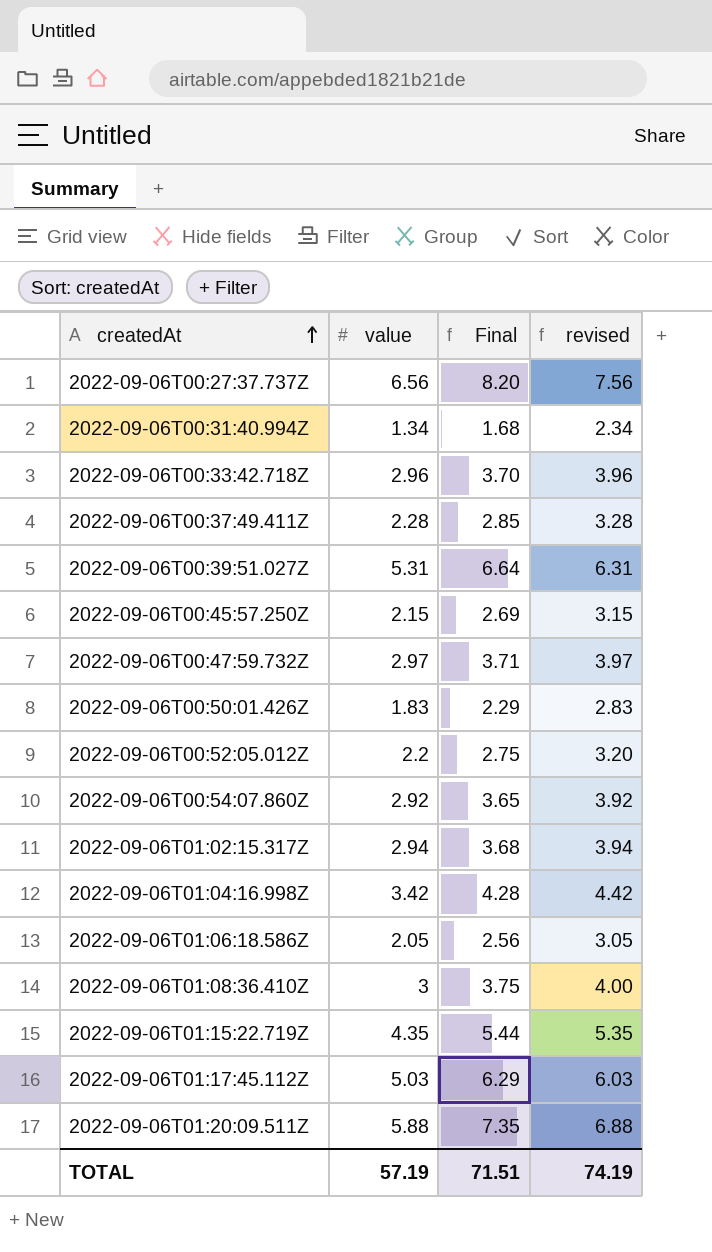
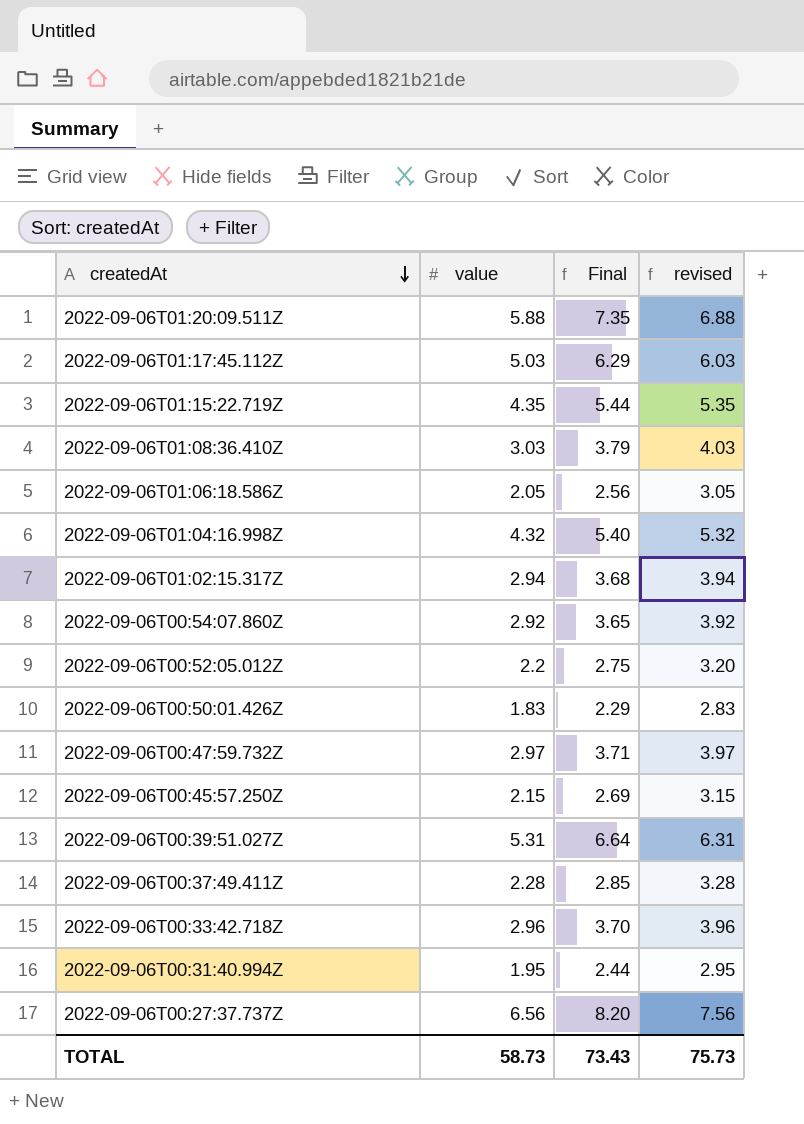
row order: createdAt ascending -> createdAt descending
2022-09-06T01:08:36.410Z | value: 3 -> 3.03
2022-09-06T01:08:36.410Z | Final: 3.75 -> 3.79
2022-09-06T01:08:36.410Z | revised: 4.00 -> 4.03
2022-09-06T01:04:16.998Z | value: 3.42 -> 4.32
2022-09-06T01:04:16.998Z | Final: 4.28 -> 5.40
2022-09-06T01:04:16.998Z | revised: 4.42 -> 5.32
2022-09-06T00:31:40.994Z | value: 1.34 -> 1.95
2022-09-06T00:31:40.994Z | Final: 1.68 -> 2.44
2022-09-06T00:31:40.994Z | revised: 2.34 -> 2.95
TOTAL | value: 57.19 -> 58.73
TOTAL | Final: 71.51 -> 73.43
TOTAL | revised: 74.19 -> 75.73

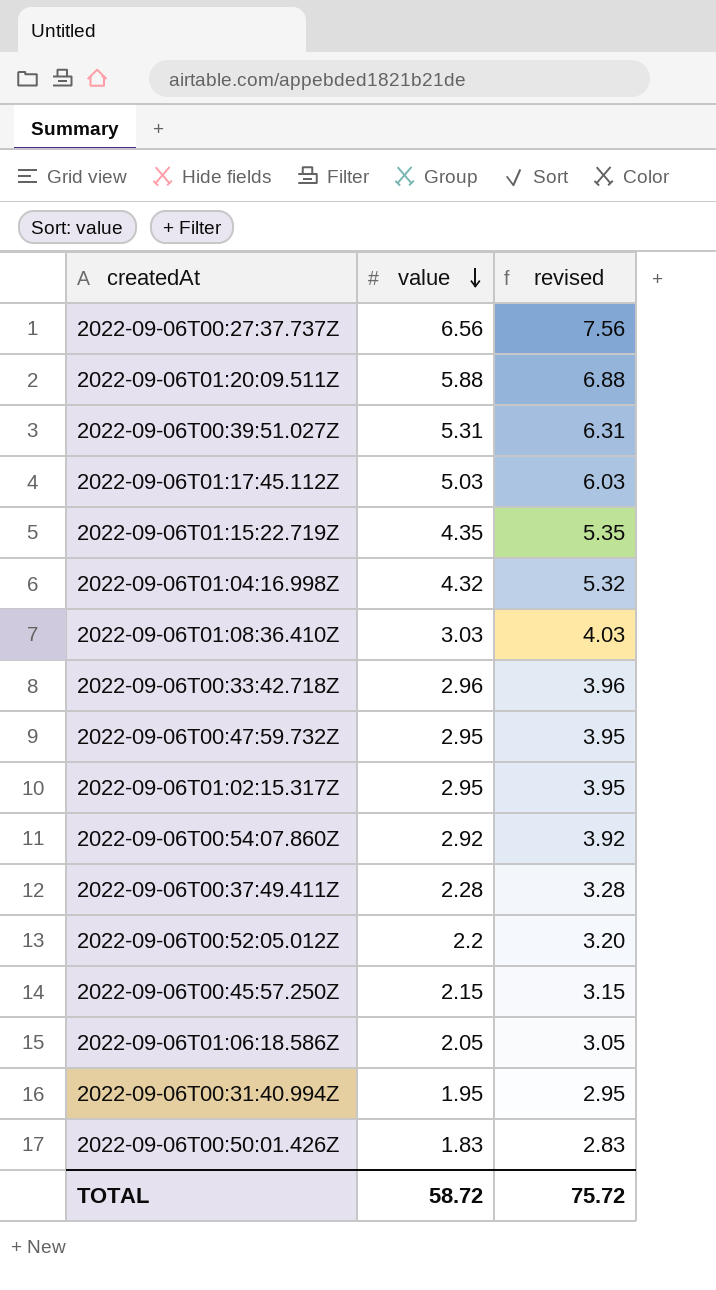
row order: createdAt descending -> value descending
column Final | formula: [value] * 1.25 -> none
2022-09-06T00:47:59.732Z | value: 2.97 -> 2.95
2022-09-06T00:47:59.732Z | revised: 3.97 -> 3.95
2022-09-06T01:02:15.317Z | value: 2.94 -> 2.95
2022-09-06T01:02:15.317Z | revised: 3.94 -> 3.95
TOTAL | value: 58.73 -> 58.72
TOTAL | revised: 75.73 -> 75.72

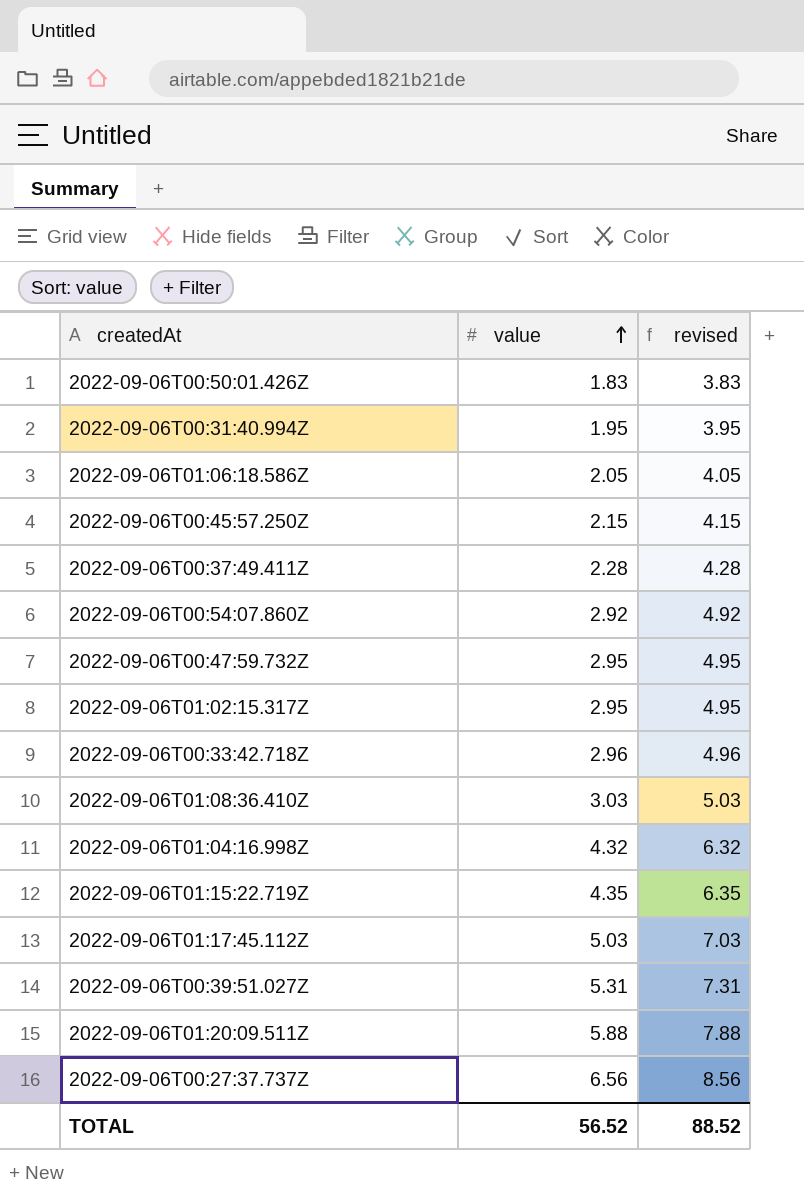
row order: value descending -> value ascending
column revised | formula: [value] + 1 -> [value] + 2
row 2022-09-06T00:52:05.012Z: 2.2 | 3.20 -> none
TOTAL | value: 58.72 -> 56.52
TOTAL | revised: 75.72 -> 88.52

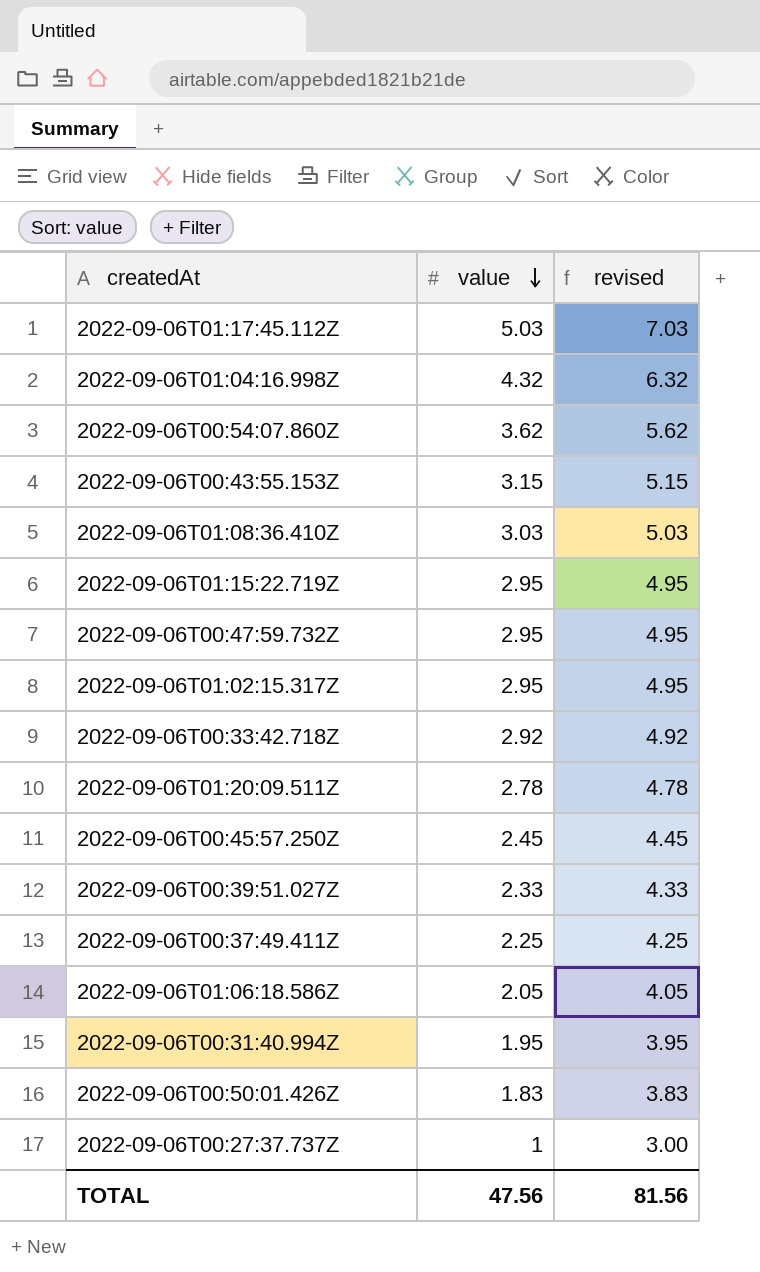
row order: value ascending -> value descending
2022-09-06T00:54:07.860Z | value: 2.92 -> 3.62
2022-09-06T00:54:07.860Z | revised: 4.92 -> 5.62
row 2022-09-06T00:43:55.153Z: none -> 3.15 | 5.15
2022-09-06T01:15:22.719Z | value: 4.35 -> 2.95
2022-09-06T01:15:22.719Z | revised: 6.35 -> 4.95
2022-09-06T00:33:42.718Z | value: 2.96 -> 2.92
2022-09-06T00:33:42.718Z | revised: 4.96 -> 4.92
2022-09-06T01:20:09.511Z | value: 5.88 -> 2.78
2022-09-06T01:20:09.511Z | revised: 7.88 -> 4.78
2022-09-06T00:45:57.250Z | value: 2.15 -> 2.45
2022-09-06T00:45:57.250Z | revised: 4.15 -> 4.45
2022-09-06T00:39:51.027Z | value: 5.31 -> 2.33
2022-09-06T00:39:51.027Z | revised: 7.31 -> 4.33
2022-09-06T00:37:49.411Z | value: 2.28 -> 2.25
2022-09-06T00:37:49.411Z | revised: 4.28 -> 4.25
2022-09-06T00:27:37.737Z | value: 6.56 -> 1
2022-09-06T00:27:37.737Z | revised: 8.56 -> 3.00
TOTAL | value: 56.52 -> 47.56
TOTAL | revised: 88.52 -> 81.56

